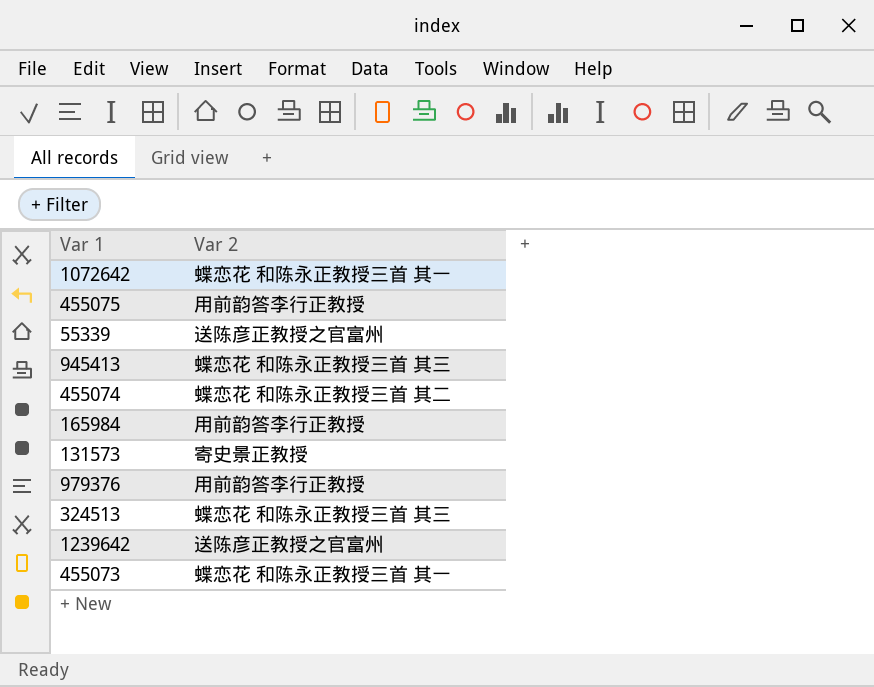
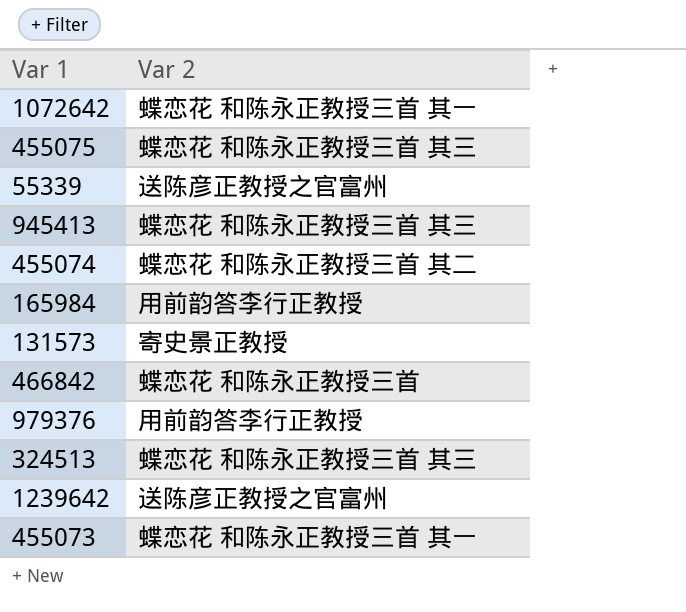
455075 | Var 2: 用前韵答李行正教授 -> 蝶恋花 和陈永正教授三首 其三
row 466842: none -> 蝶恋花 和陈永正教授三首

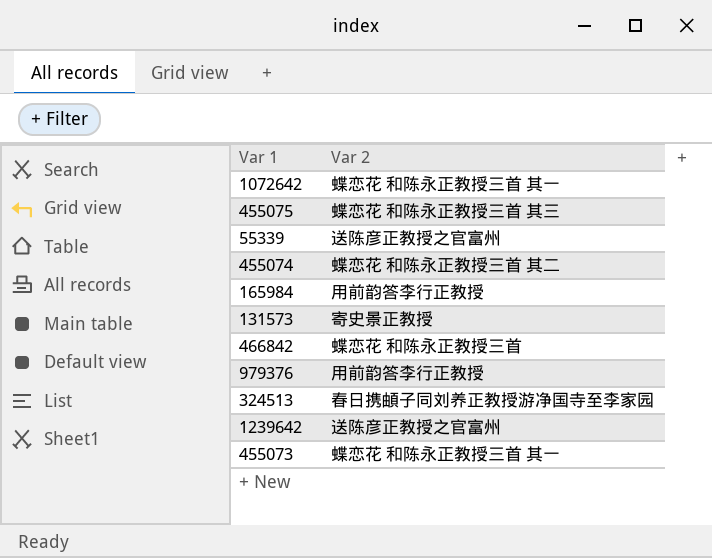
row 945413: 蝶恋花 和陈永正教授三首 其三 -> none
324513 | Var 2: 蝶恋花 和陈永正教授三首 其三 -> 春日携頔子同刘养正教授游净国寺至李家园

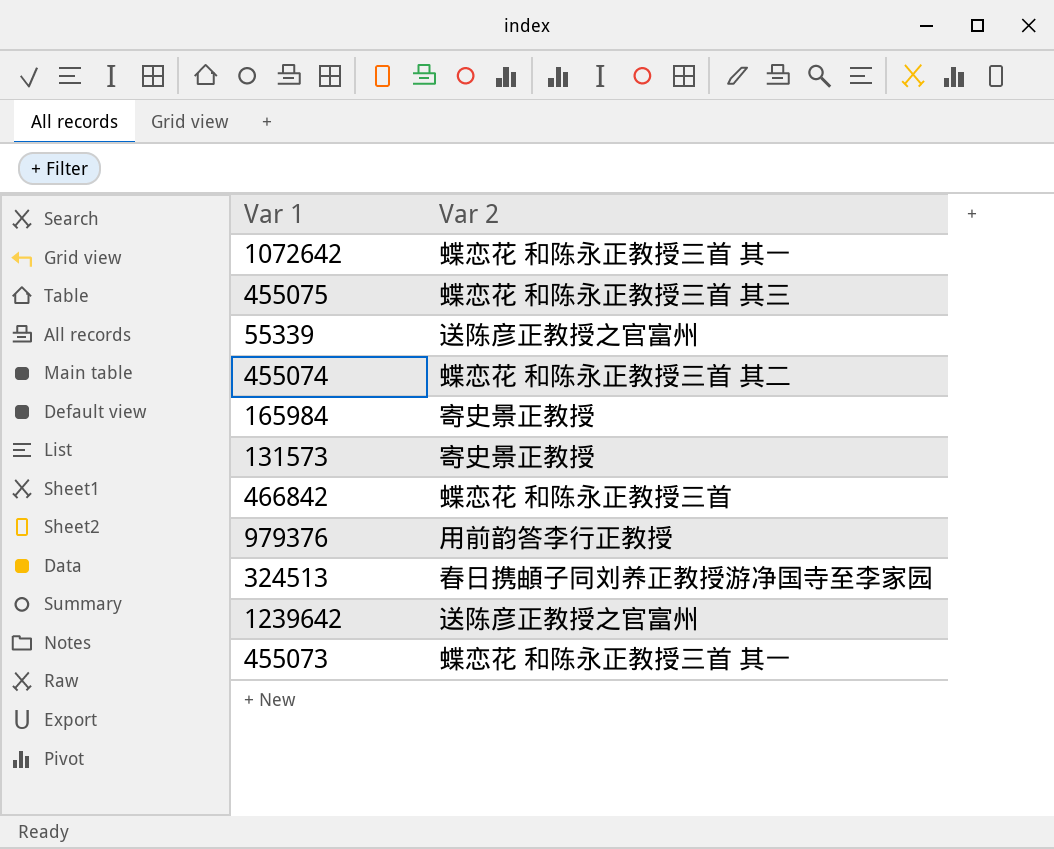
165984 | Var 2: 用前韵答李行正教授 -> 寄史景正教授

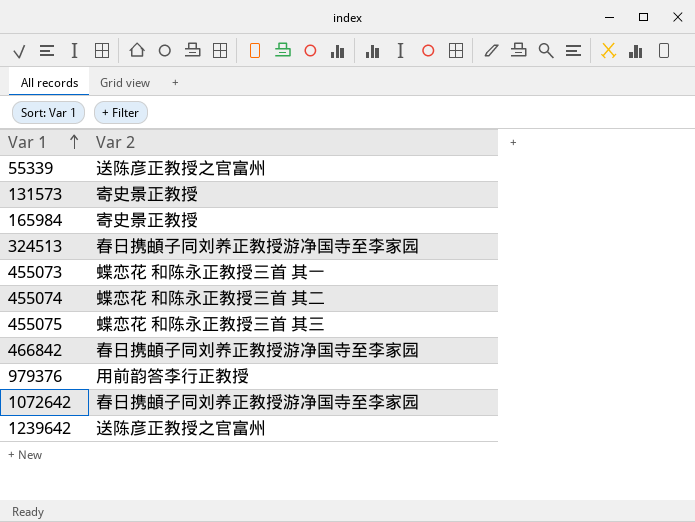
row order: none -> Var 1 ascending
466842 | Var 2: 蝶恋花 和陈永正教授三首 -> 春日携頔子同刘养正教授游净国寺至李家园
1072642 | Var 2: 蝶恋花 和陈永正教授三首 其一 -> 春日携頔子同刘养正教授游净国寺至李家园

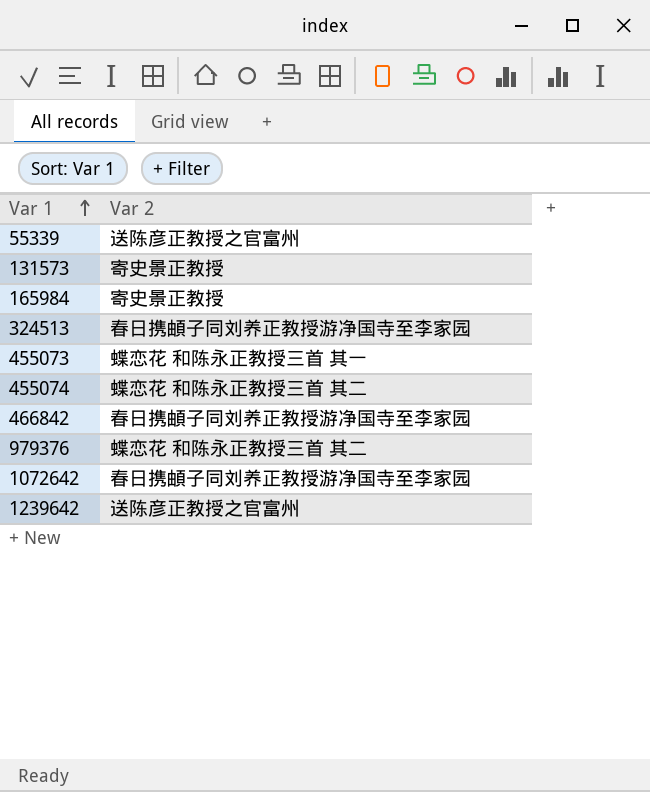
row 455075: 蝶恋花 和陈永正教授三首 其三 -> none
979376 | Var 2: 用前韵答李行正教授 -> 蝶恋花 和陈永正教授三首 其二

